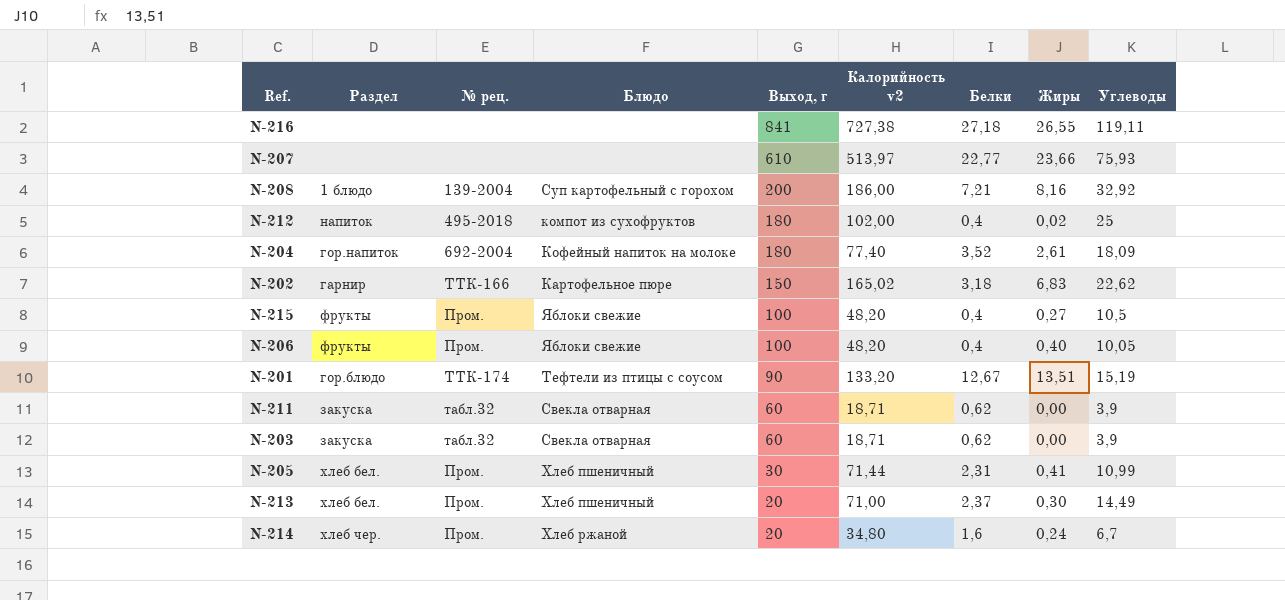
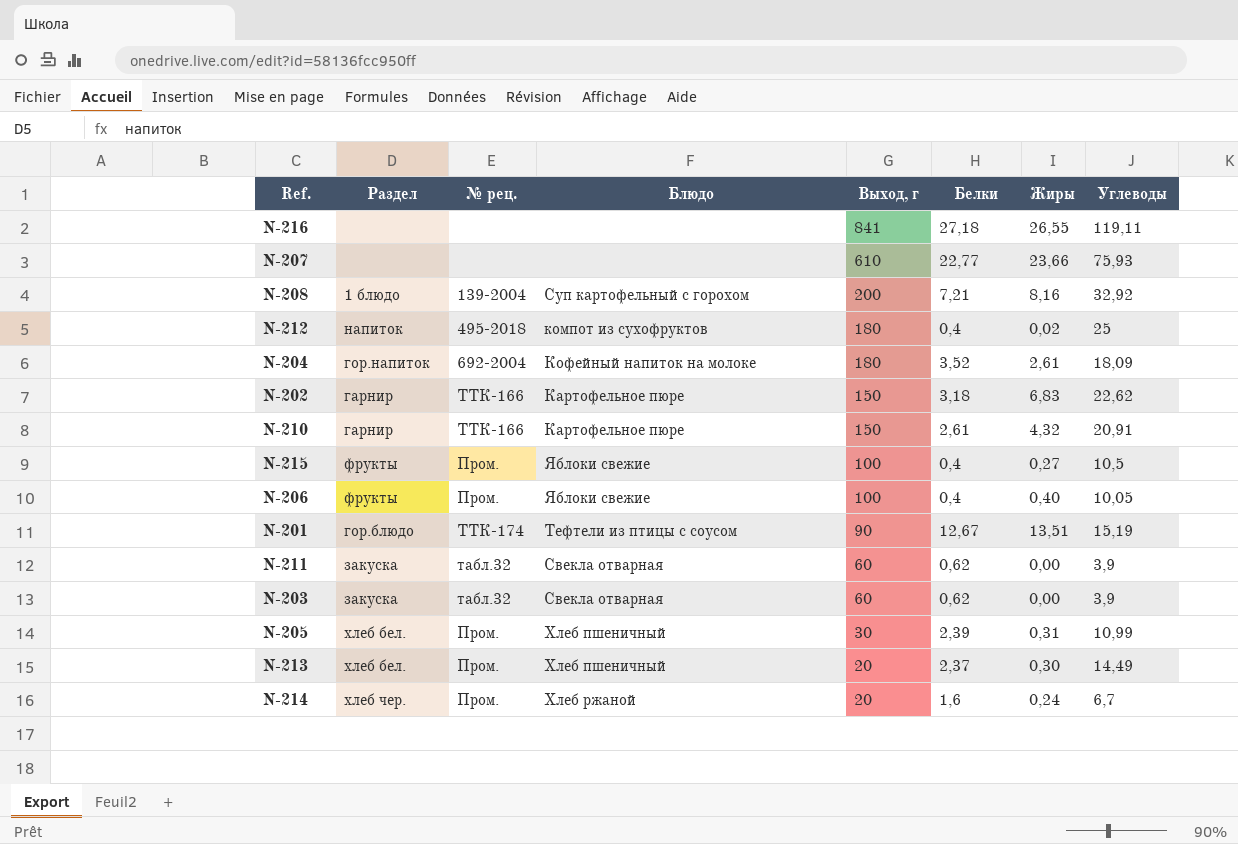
column Калорийность v2 | position: 6 -> none
row N-210: none -> гарнир | ТТК-166 | Картофельное пюре | 150 | 2,61 | 4,32 | 20,91
N-205 | Белки: 2,31 -> 2,39
N-205 | Жиры: 0,41 -> 0,31

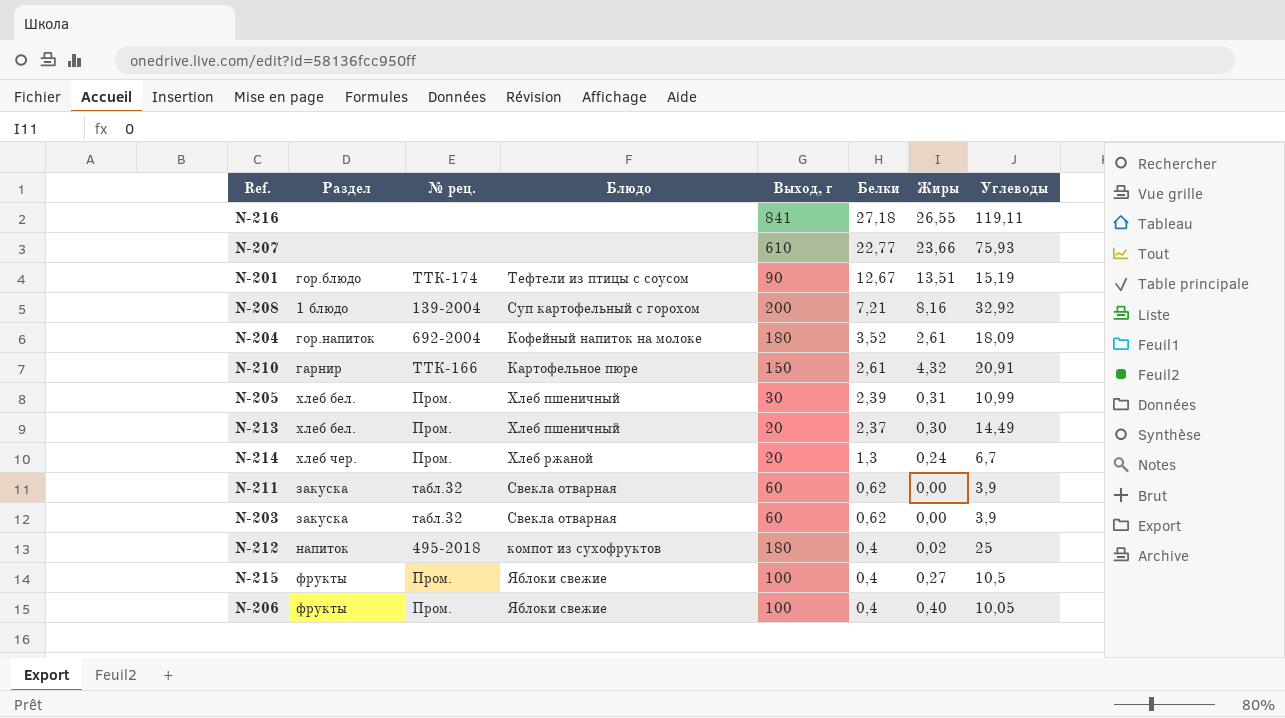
row order: Выход, г descending -> Белки descending
row N-202: гарнир | ТТК-166 | Картофельное пюре | 150 | 3,18 | 6,83 | 22,62 -> none
N-214 | Белки: 1,6 -> 1,3

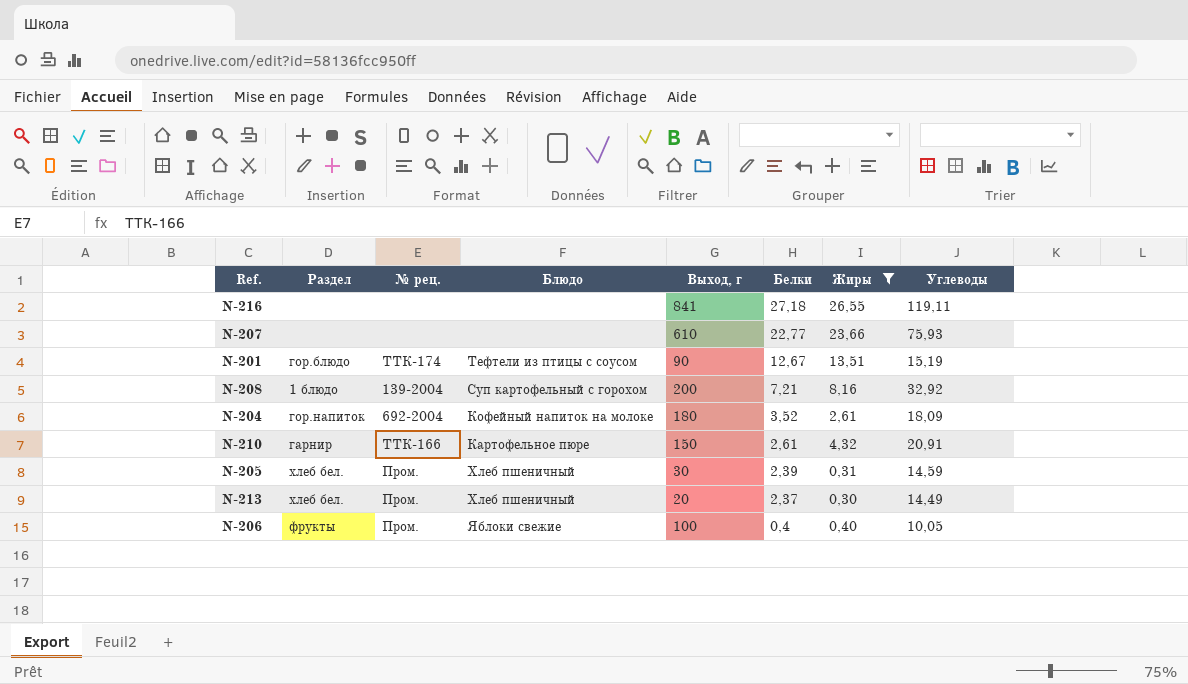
filter: none -> Жиры >= 0,30
N-205 | Углеводы: 10,99 -> 14,59

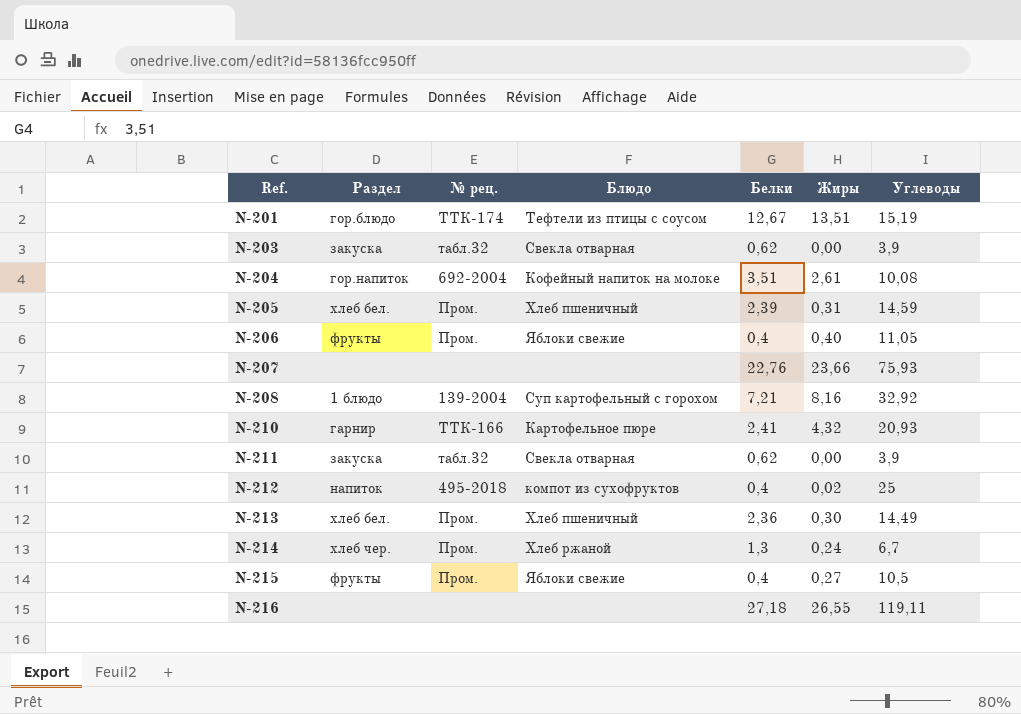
filter: Жиры >= 0,30 -> none
row order: Белки descending -> Ref. ascending
column Выход, г | position: 5 -> none
N-204 | Белки: 3,52 -> 3,51
N-204 | Углеводы: 18,09 -> 10,08
N-206 | Углеводы: 10,05 -> 11,05
N-207 | Белки: 22,77 -> 22,76
N-210 | Белки: 2,61 -> 2,41
N-210 | Углеводы: 20,91 -> 20,93
N-213 | Белки: 2,37 -> 2,36

